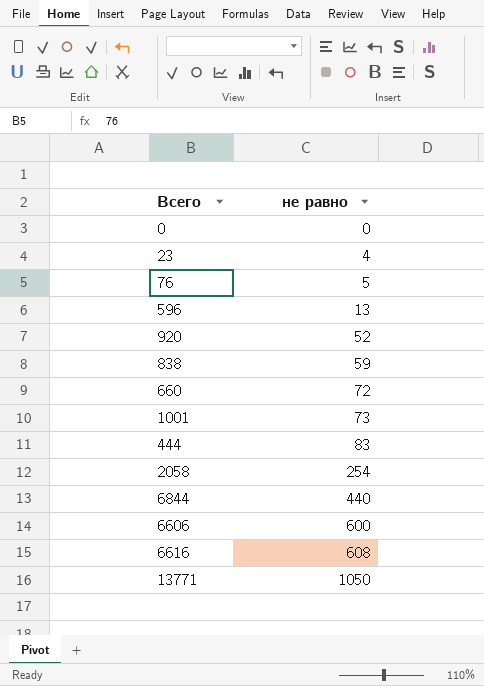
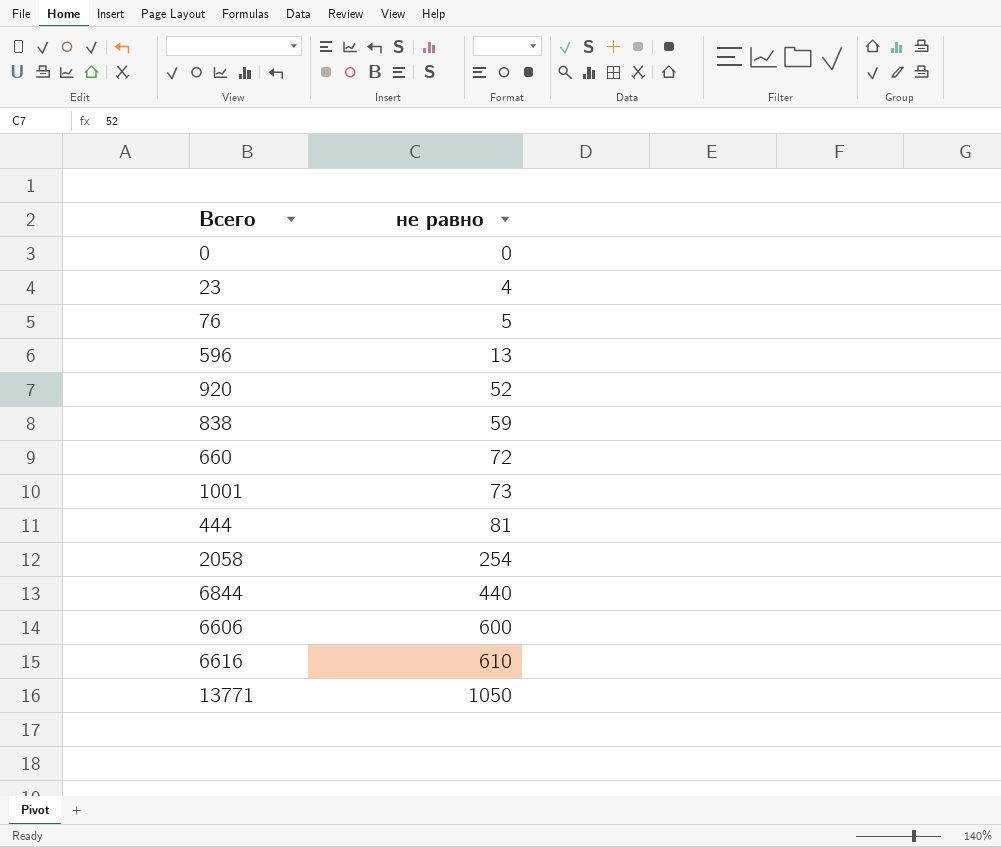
444 | не равно: 83 -> 81
6616 | не равно: 608 -> 610

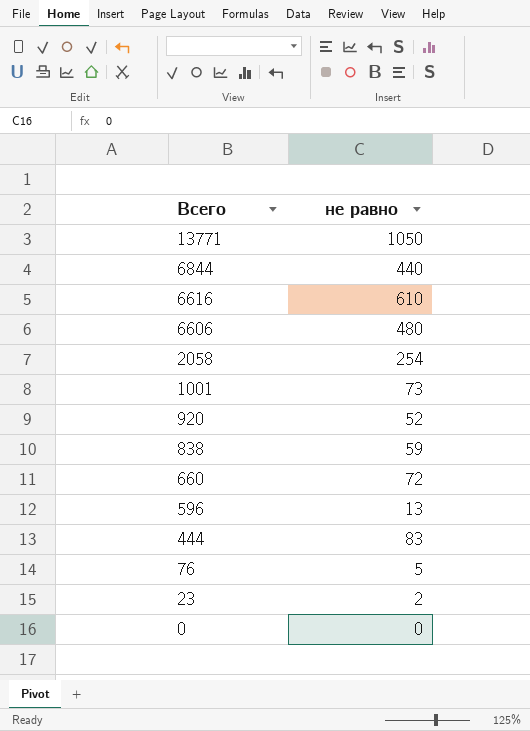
row order: не равно ascending -> Всего descending
6606 | не равно: 600 -> 480
444 | не равно: 81 -> 83
23 | не равно: 4 -> 2

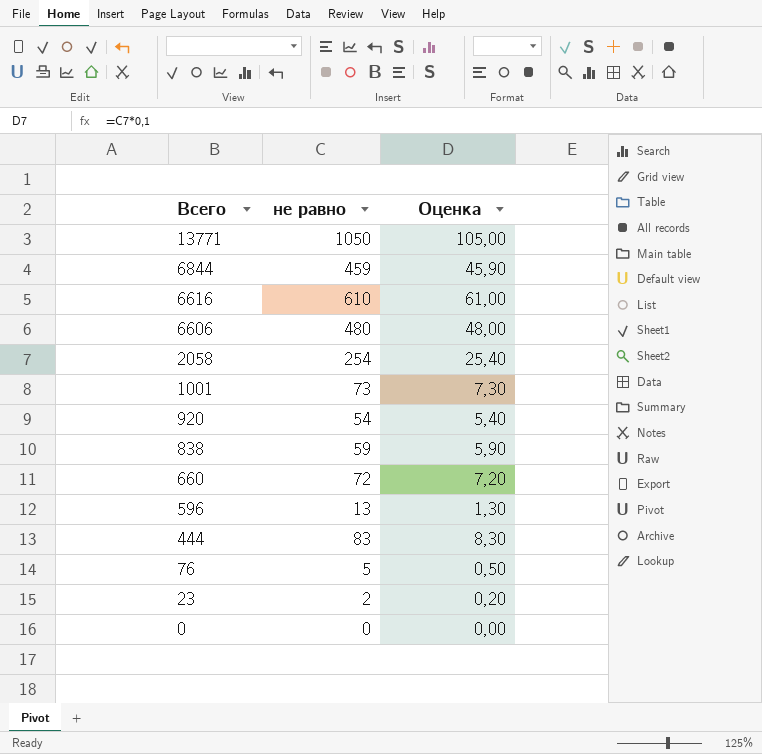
column Оценка | formula: none -> [не равно] * 0,1
6844 | не равно: 440 -> 459
920 | не равно: 52 -> 54

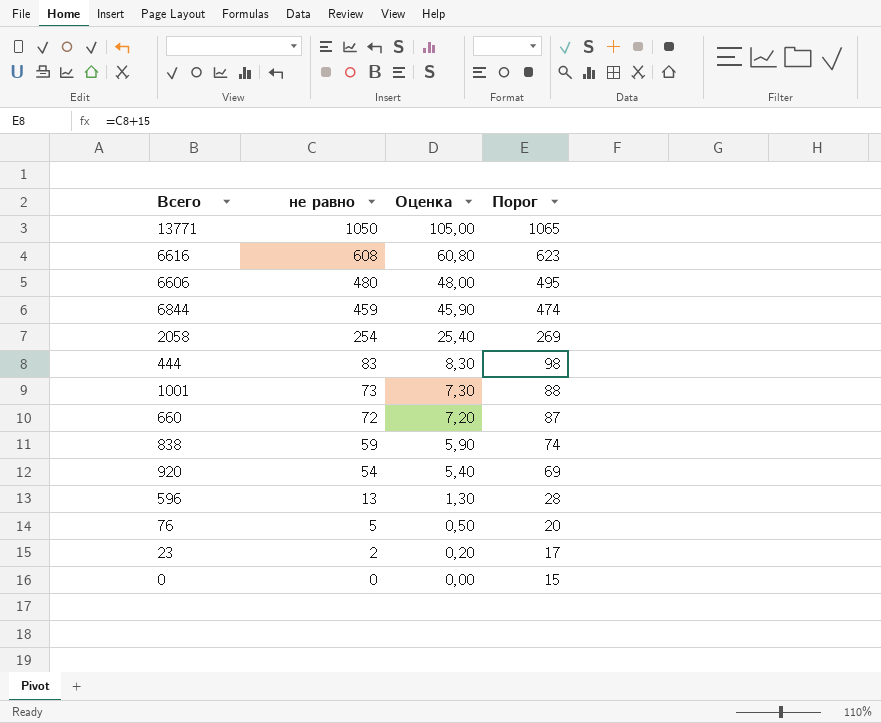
row order: Всего descending -> не равно descending
column Порог | formula: none -> [не равно] + 15
6616 | не равно: 610 -> 608
6616 | Оценка: 61,00 -> 60,80

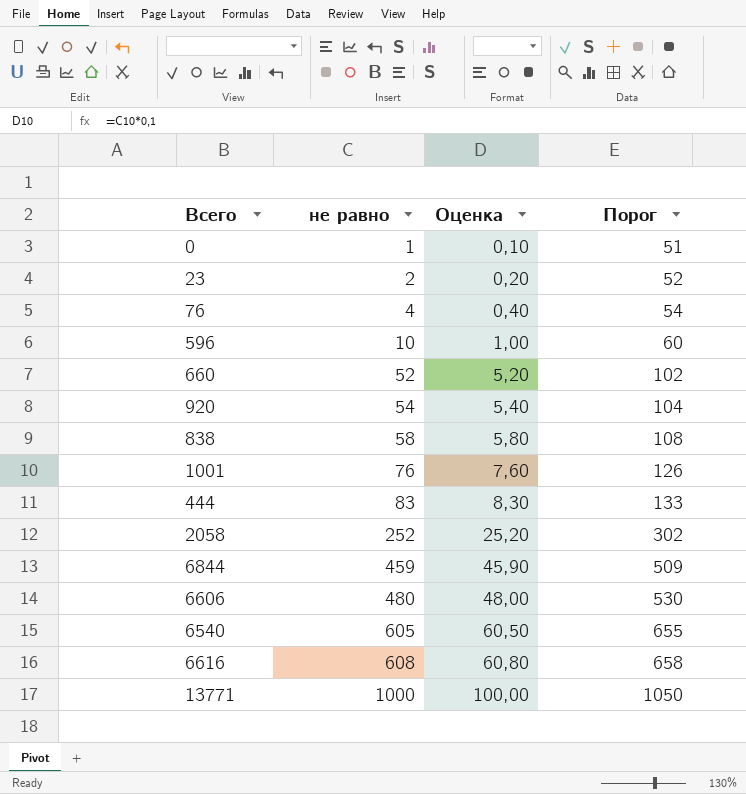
row order: не равно descending -> не равно ascending
column Порог | formula: [не равно] + 15 -> [не равно] + 50
0 | не равно: 0 -> 1
0 | Оценка: 0,00 -> 0,10
76 | не равно: 5 -> 4
76 | Оценка: 0,50 -> 0,40
596 | не равно: 13 -> 10
596 | Оценка: 1,30 -> 1,00
660 | не равно: 72 -> 52
660 | Оценка: 7,20 -> 5,20
838 | не равно: 59 -> 58
838 | Оценка: 5,90 -> 5,80
1001 | не равно: 73 -> 76
1001 | Оценка: 7,30 -> 7,60
2058 | не равно: 254 -> 252
2058 | Оценка: 25,40 -> 25,20
row 6540: none -> 605 | 60,50 | 655
13771 | не равно: 1050 -> 1000
13771 | Оценка: 105,00 -> 100,00

